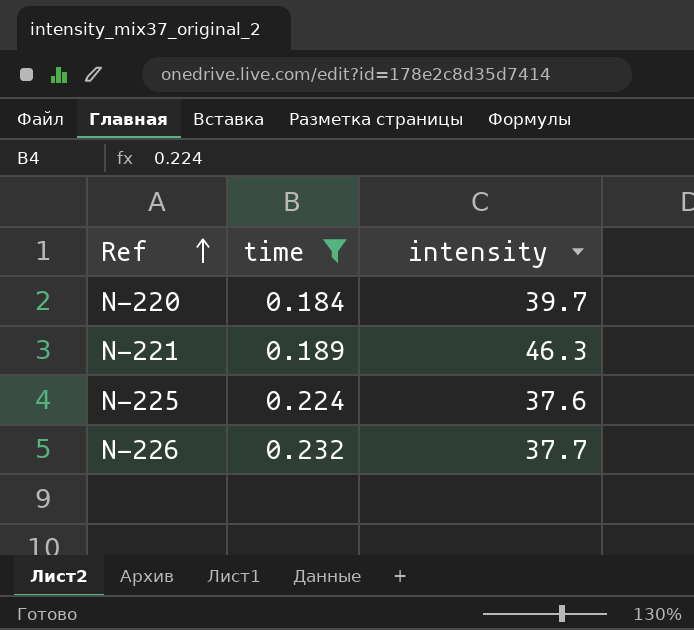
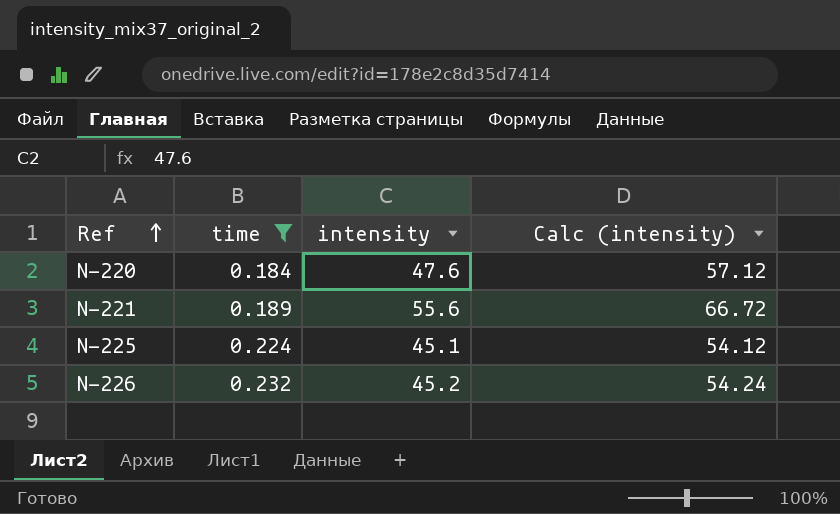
column Calc (intensity) | formula: none -> [intensity] * 1.2
N-220 | intensity: 39.7 -> 47.6
N-221 | intensity: 46.3 -> 55.6
N-225 | intensity: 37.6 -> 45.1
N-226 | intensity: 37.7 -> 45.2

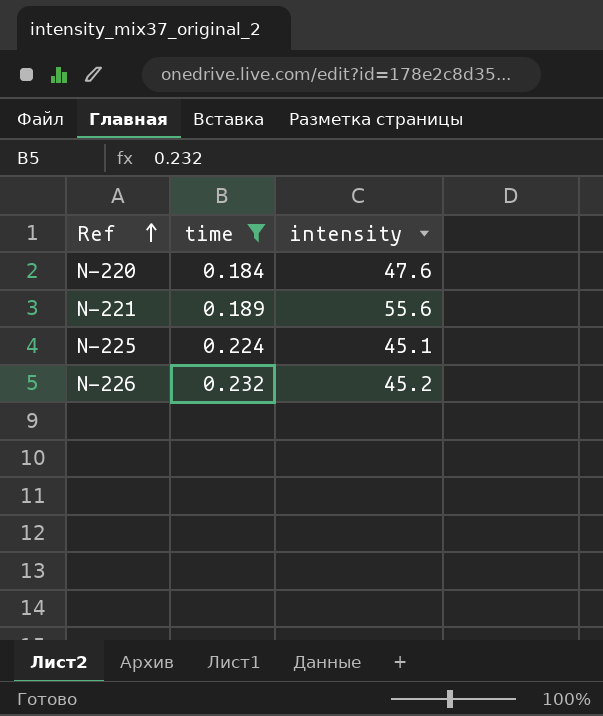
column Calc (intensity) | formula: [intensity] * 1.2 -> none

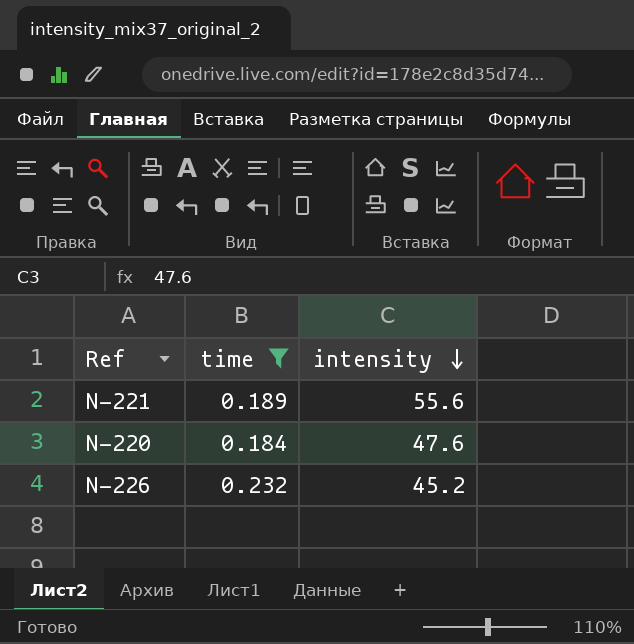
row order: Ref ascending -> intensity descending
row N-225: 0.224 | 45.1 -> none

